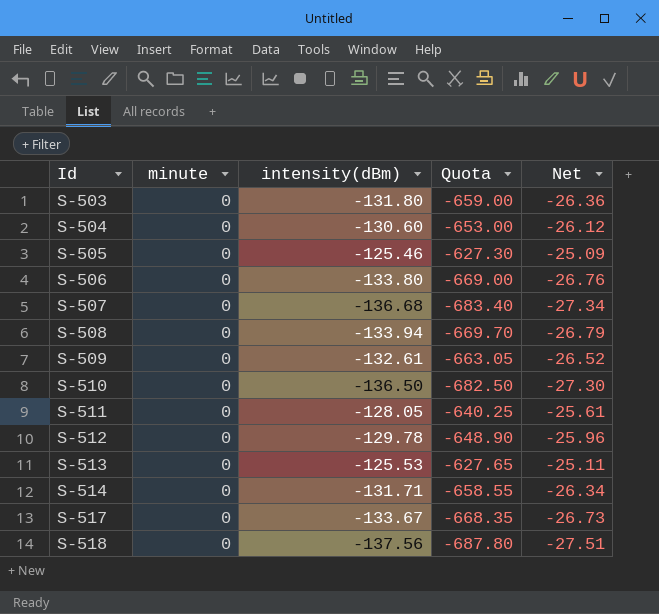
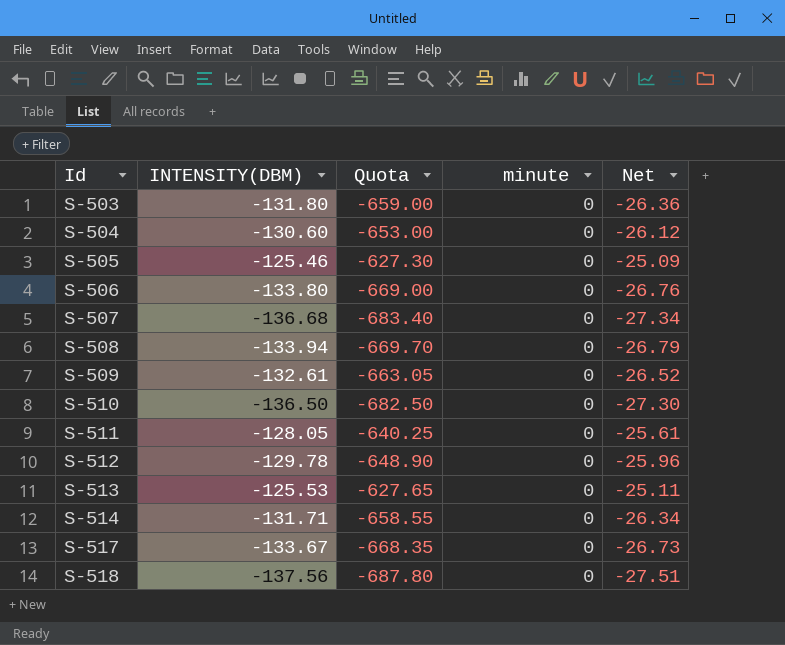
column name: intensity(dBm) -> INTENSITY(DBM)
column minute | position: 2 -> 4

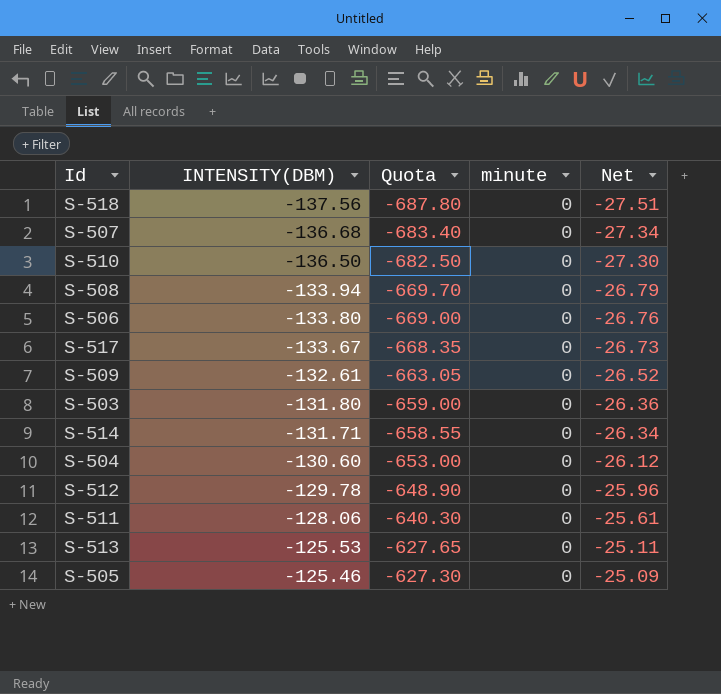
row order: Id ascending -> INTENSITY(DBM) ascending
S-511 | INTENSITY(DBM): -128.05 -> -128.06
S-511 | Quota: -640.25 -> -640.30

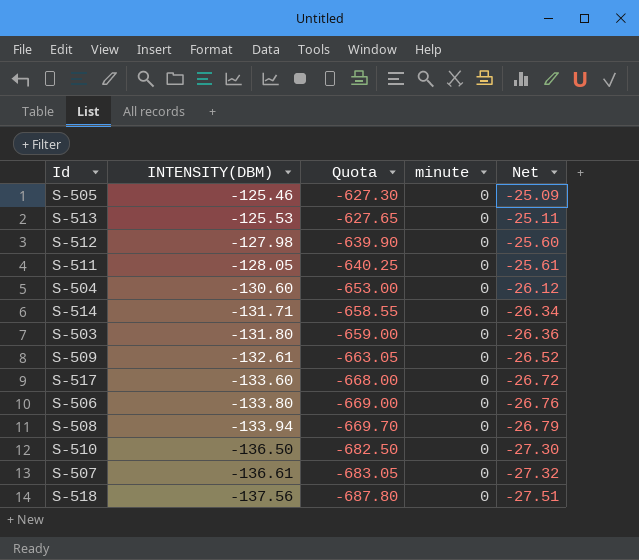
row order: INTENSITY(DBM) ascending -> INTENSITY(DBM) descending
S-512 | INTENSITY(DBM): -129.78 -> -127.98
S-512 | Quota: -648.90 -> -639.90
S-512 | Net: -25.96 -> -25.60
S-511 | INTENSITY(DBM): -128.06 -> -128.05
S-511 | Quota: -640.30 -> -640.25
S-517 | INTENSITY(DBM): -133.67 -> -133.60
S-517 | Quota: -668.35 -> -668.00
S-517 | Net: -26.73 -> -26.72
S-507 | INTENSITY(DBM): -136.68 -> -136.61
S-507 | Quota: -683.40 -> -683.05
S-507 | Net: -27.34 -> -27.32

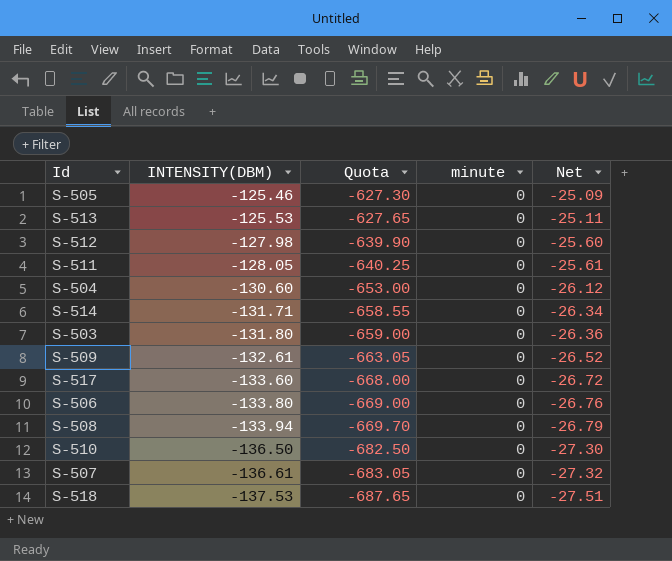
S-518 | INTENSITY(DBM): -137.56 -> -137.53
S-518 | Quota: -687.80 -> -687.65

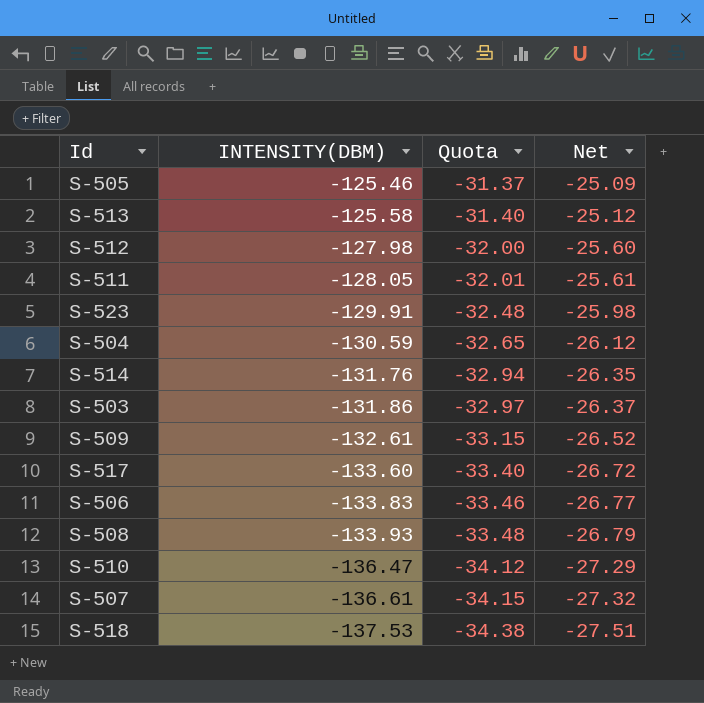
column minute | position: 4 -> none
column Quota | formula: [INTENSITY(DBM)] * 5 -> [INTENSITY(DBM)] * 0.25
S-513 | INTENSITY(DBM): -125.53 -> -125.58
S-513 | Net: -25.11 -> -25.12
row S-523: none -> -129.91 | -32.48 | -25.98
S-504 | INTENSITY(DBM): -130.60 -> -130.59
S-514 | INTENSITY(DBM): -131.71 -> -131.76
S-514 | Net: -26.34 -> -26.35
S-503 | INTENSITY(DBM): -131.80 -> -131.86
S-503 | Net: -26.36 -> -26.37
S-506 | INTENSITY(DBM): -133.80 -> -133.83
S-506 | Net: -26.76 -> -26.77
S-508 | INTENSITY(DBM): -133.94 -> -133.93
S-510 | INTENSITY(DBM): -136.50 -> -136.47
S-510 | Net: -27.30 -> -27.29

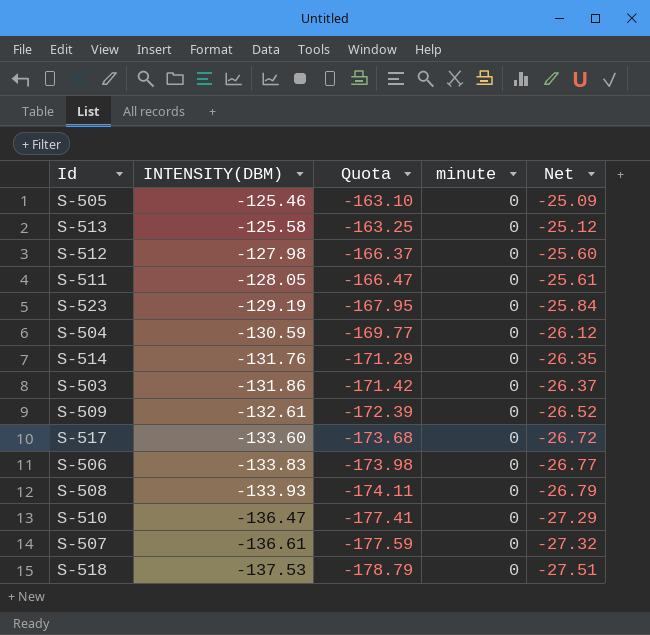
column Quota | formula: [INTENSITY(DBM)] * 0.25 -> [INTENSITY(DBM)] * 1.3
column minute | position: none -> 4
S-523 | INTENSITY(DBM): -129.91 -> -129.19
S-523 | Net: -25.98 -> -25.84

